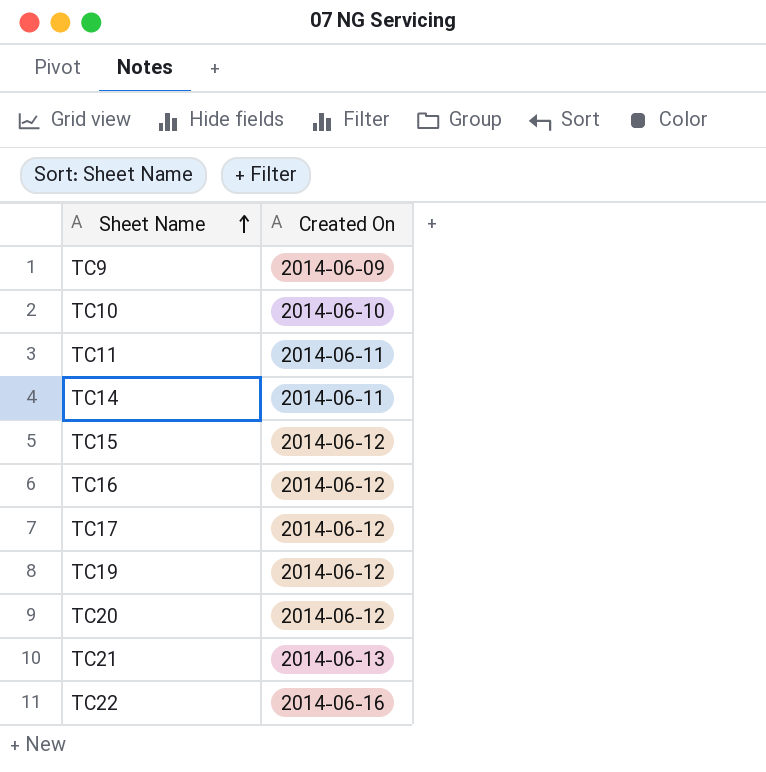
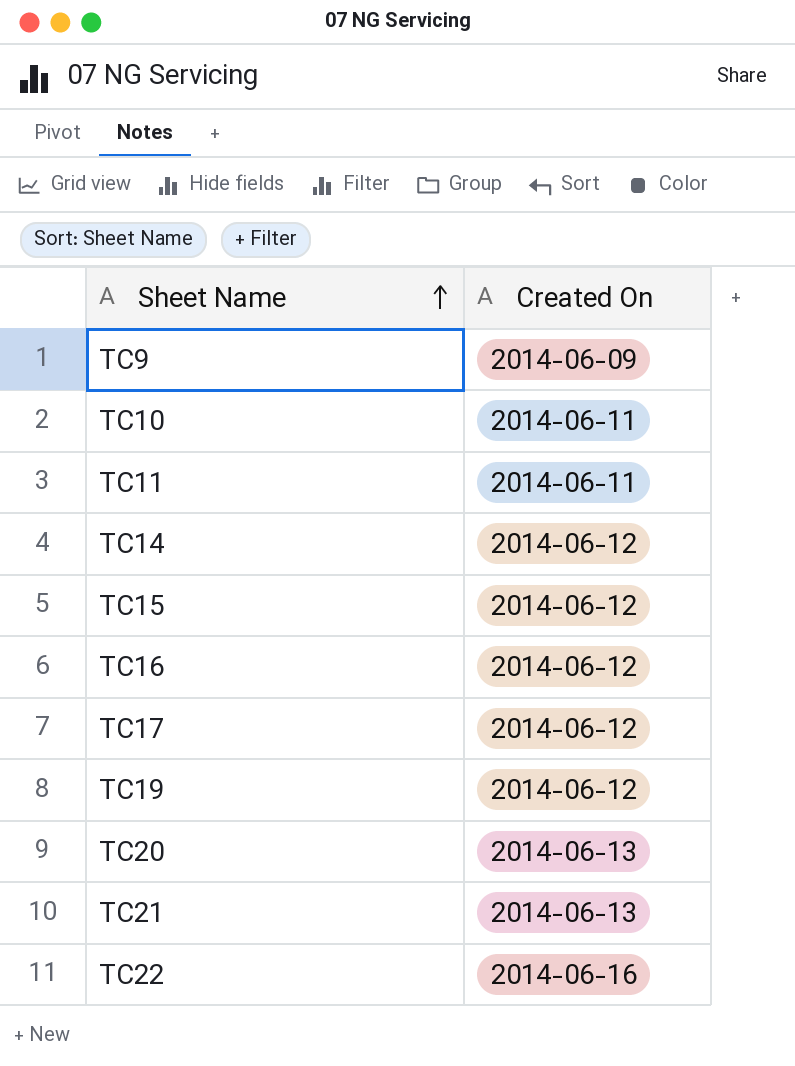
TC10 | Created On: 2014-06-10 -> 2014-06-11
TC14 | Created On: 2014-06-11 -> 2014-06-12
TC20 | Created On: 2014-06-12 -> 2014-06-13

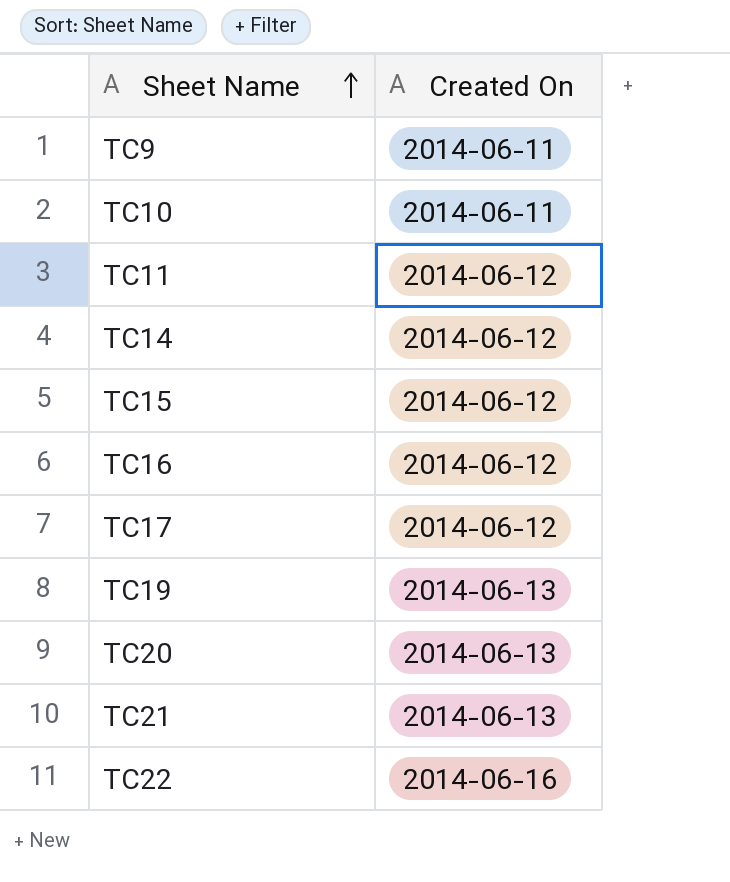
TC9 | Created On: 2014-06-09 -> 2014-06-11
TC11 | Created On: 2014-06-11 -> 2014-06-12
TC19 | Created On: 2014-06-12 -> 2014-06-13

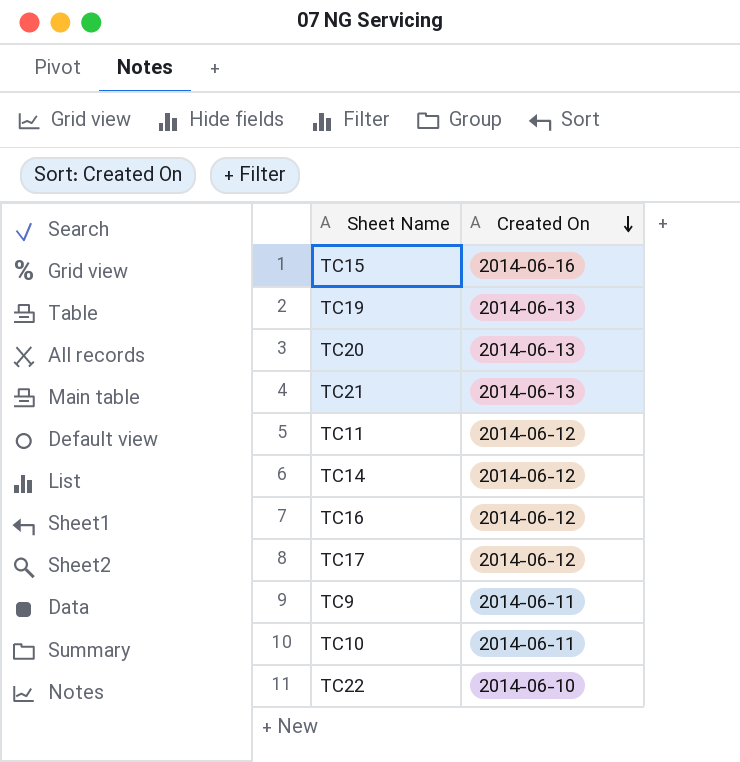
row order: Sheet Name ascending -> Created On descending
TC15 | Created On: 2014-06-12 -> 2014-06-16
TC22 | Created On: 2014-06-16 -> 2014-06-10

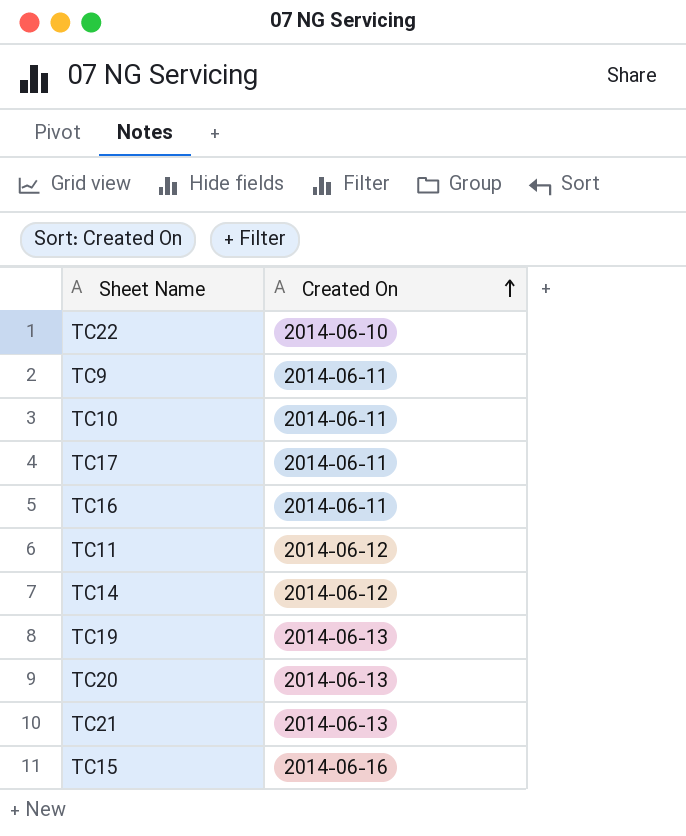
row order: Created On descending -> Created On ascending
TC17 | Created On: 2014-06-12 -> 2014-06-11
TC16 | Created On: 2014-06-12 -> 2014-06-11

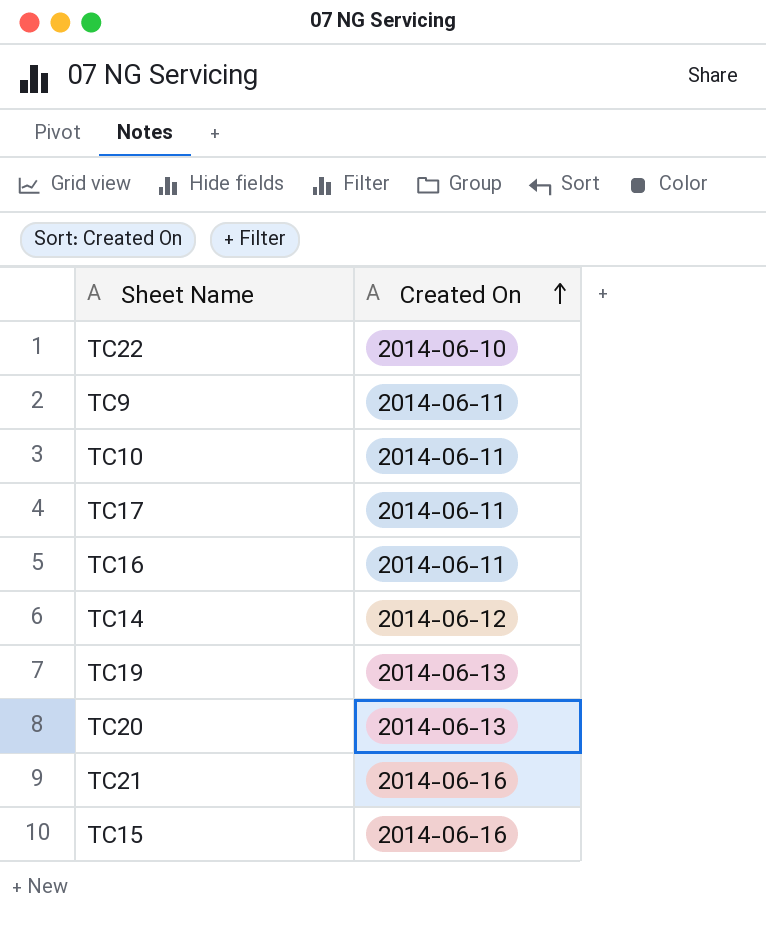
row TC11: 2014-06-12 -> none
TC21 | Created On: 2014-06-13 -> 2014-06-16

